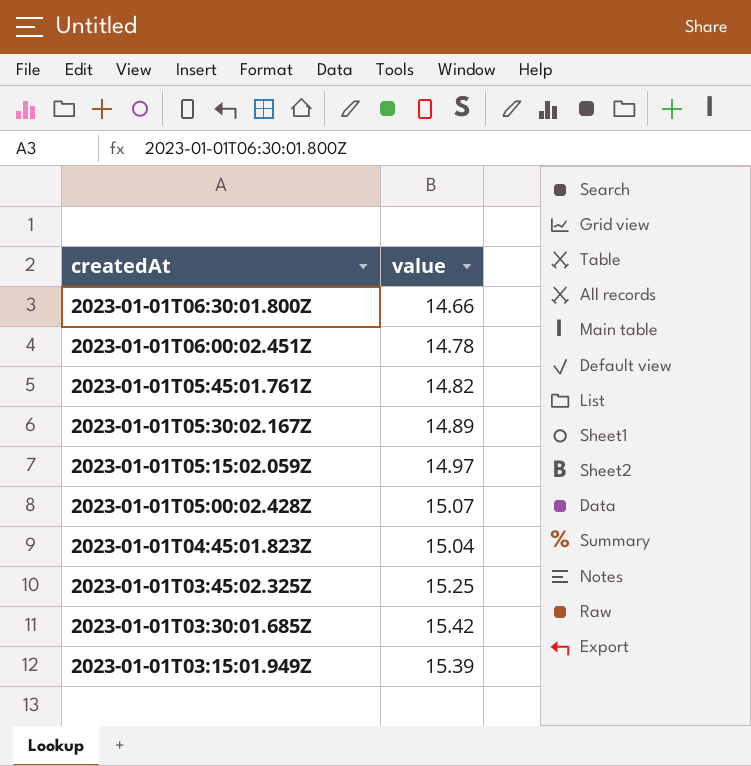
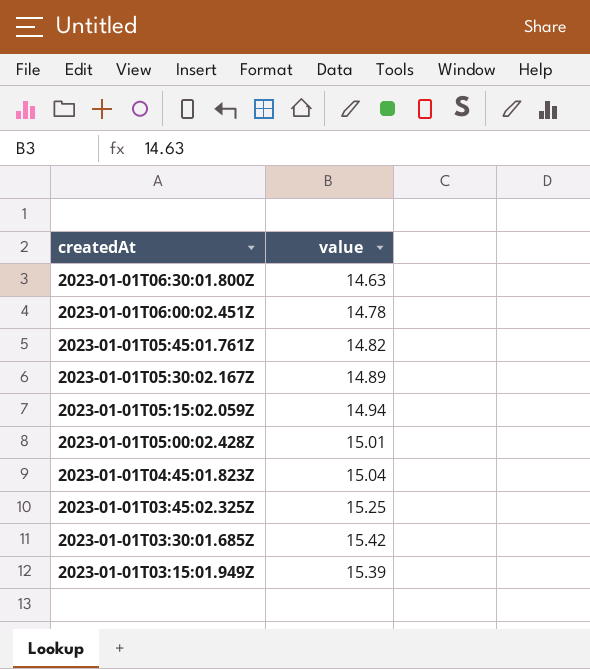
2023-01-01T06:30:01.800Z | value: 14.66 -> 14.63
2023-01-01T05:15:02.059Z | value: 14.97 -> 14.94
2023-01-01T05:00:02.428Z | value: 15.07 -> 15.01

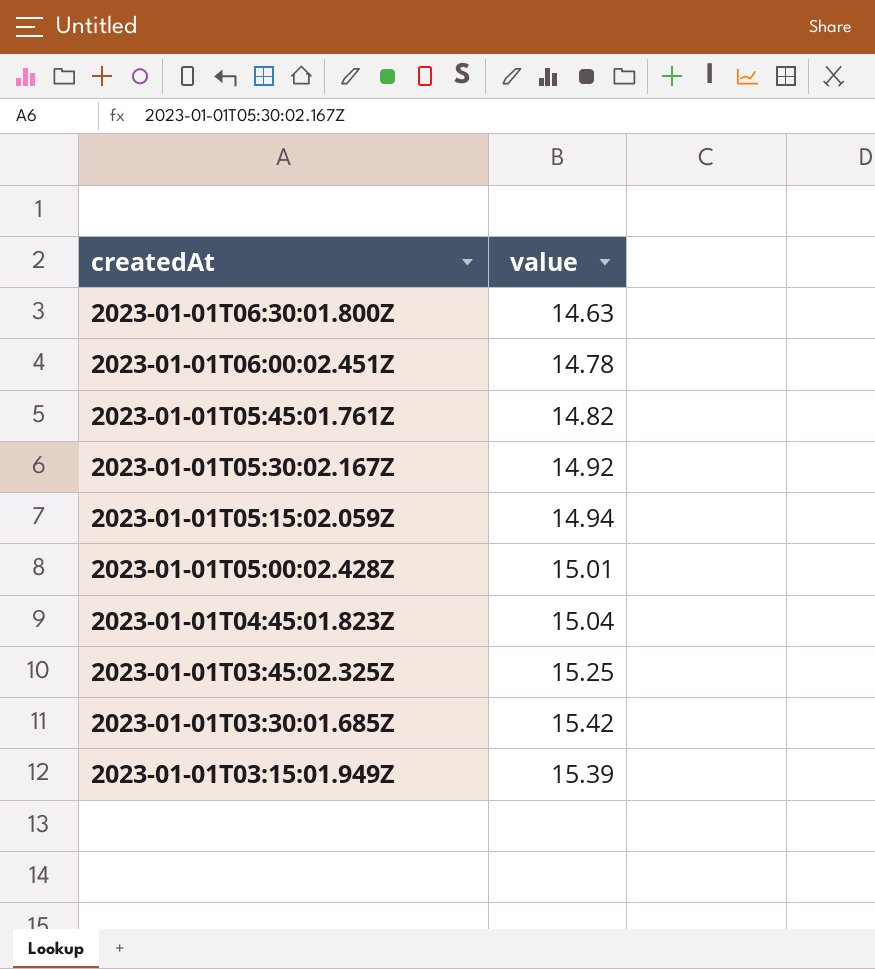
2023-01-01T05:30:02.167Z | value: 14.89 -> 14.92

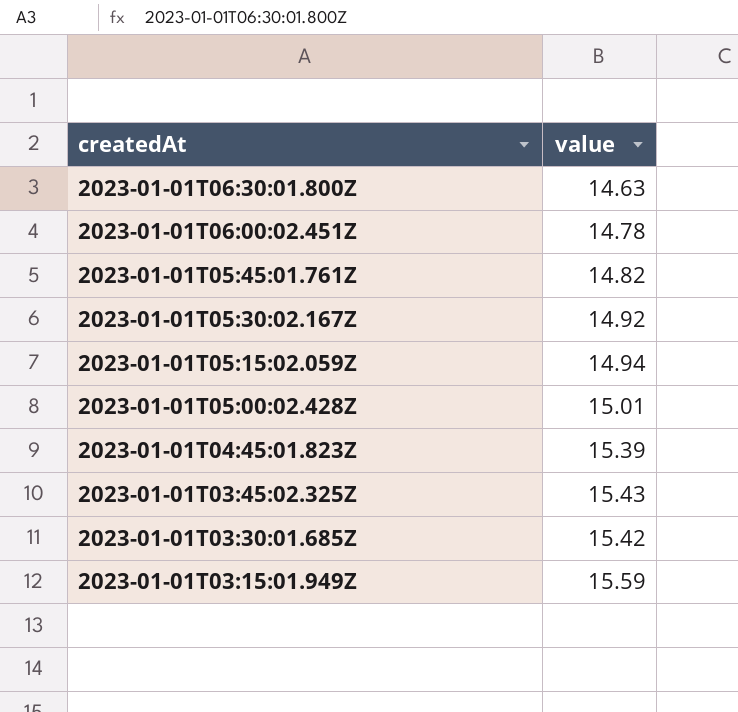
2023-01-01T04:45:01.823Z | value: 15.04 -> 15.39
2023-01-01T03:45:02.325Z | value: 15.25 -> 15.43
2023-01-01T03:15:01.949Z | value: 15.39 -> 15.59

